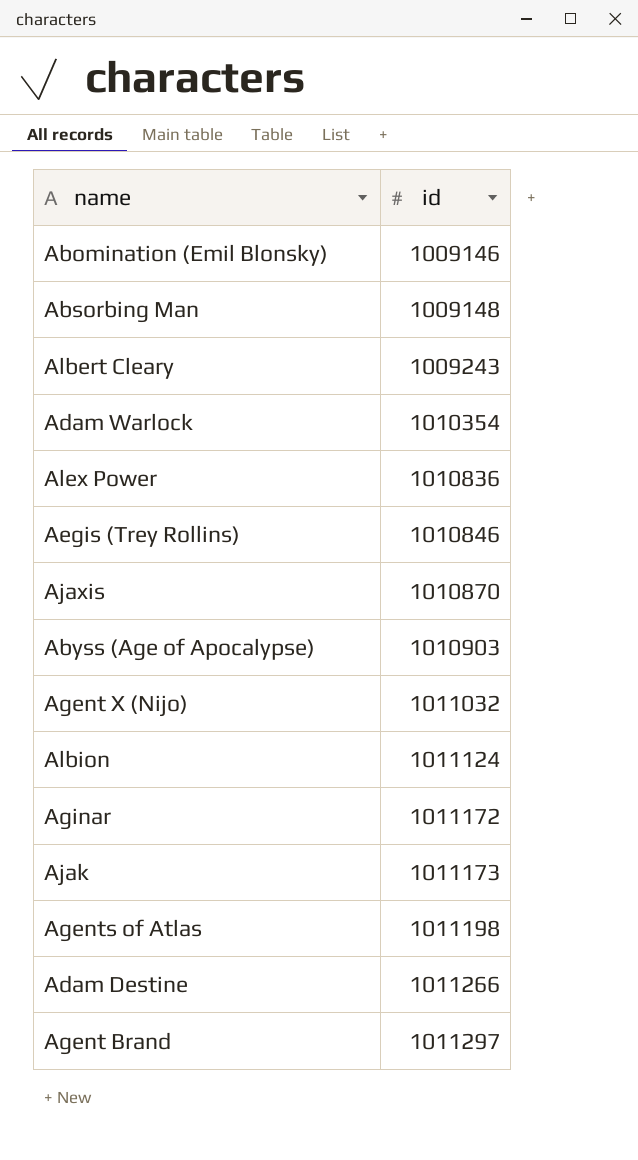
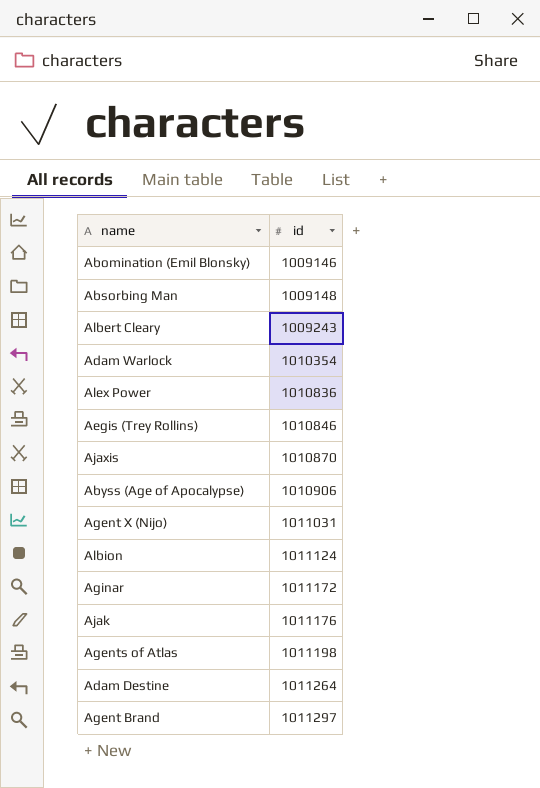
Abyss (Age of Apocalypse) | id: 1010903 -> 1010906
Agent X (Nijo) | id: 1011032 -> 1011031
Ajak | id: 1011173 -> 1011176
Adam Destine | id: 1011266 -> 1011264

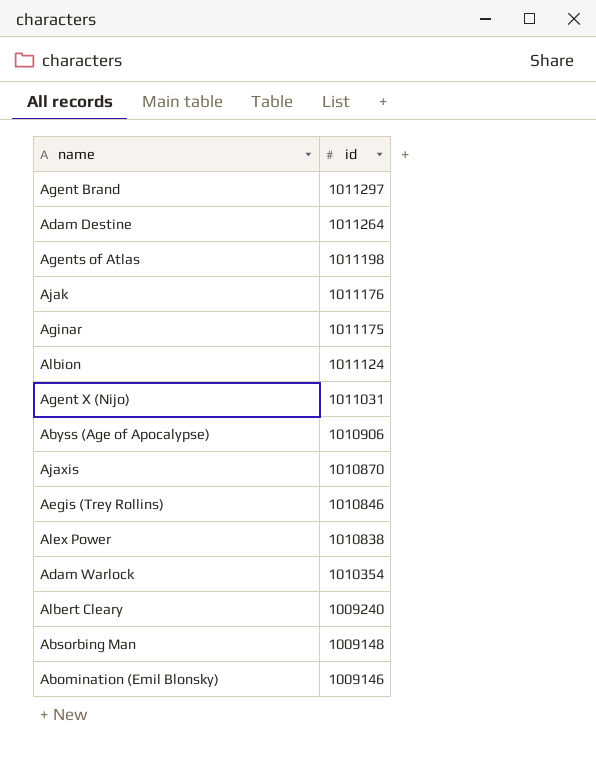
row order: id ascending -> id descending
Aginar | id: 1011172 -> 1011175
Alex Power | id: 1010836 -> 1010838
Albert Cleary | id: 1009243 -> 1009240

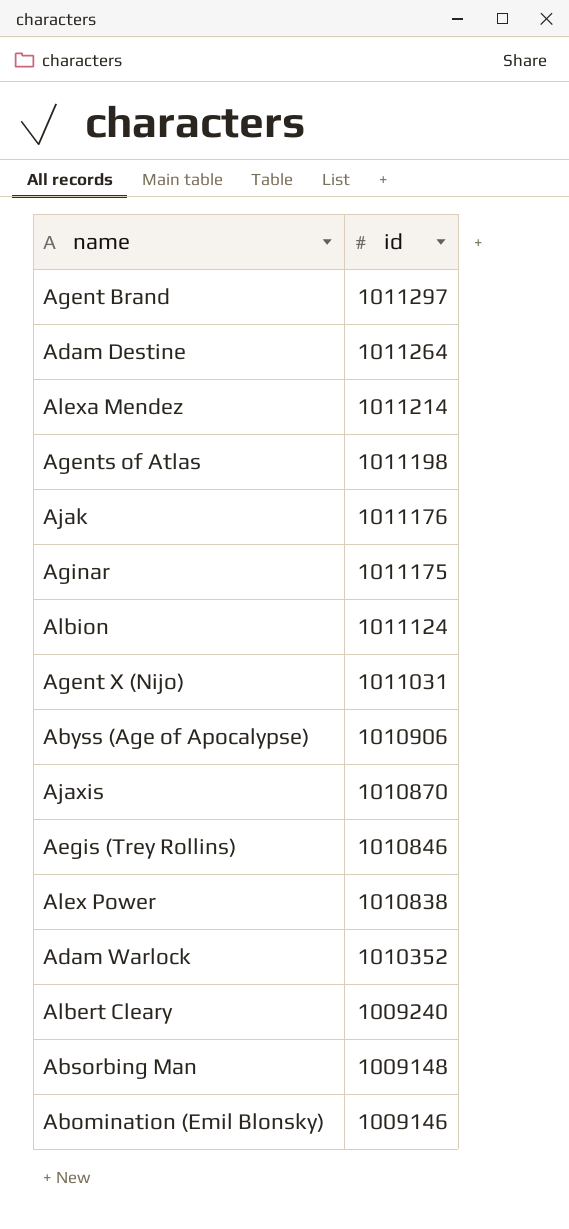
row Alexa Mendez: none -> 1011214
Adam Warlock | id: 1010354 -> 1010352

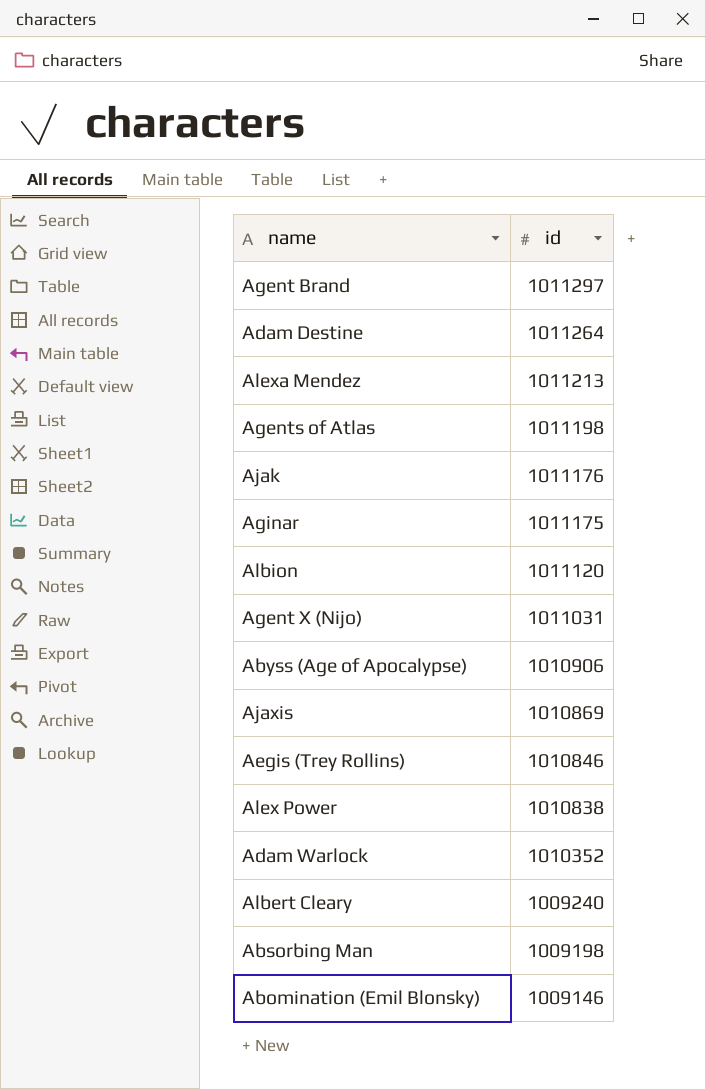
Alexa Mendez | id: 1011214 -> 1011213
Albion | id: 1011124 -> 1011120
Ajaxis | id: 1010870 -> 1010869
Absorbing Man | id: 1009148 -> 1009198

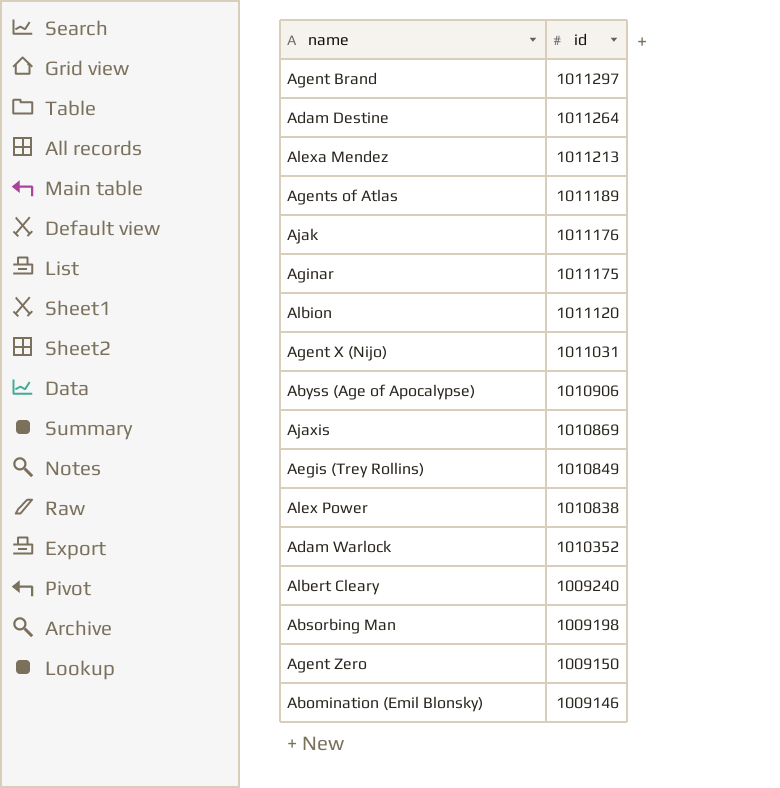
Agents of Atlas | id: 1011198 -> 1011189
Aegis (Trey Rollins) | id: 1010846 -> 1010849
row Agent Zero: none -> 1009150

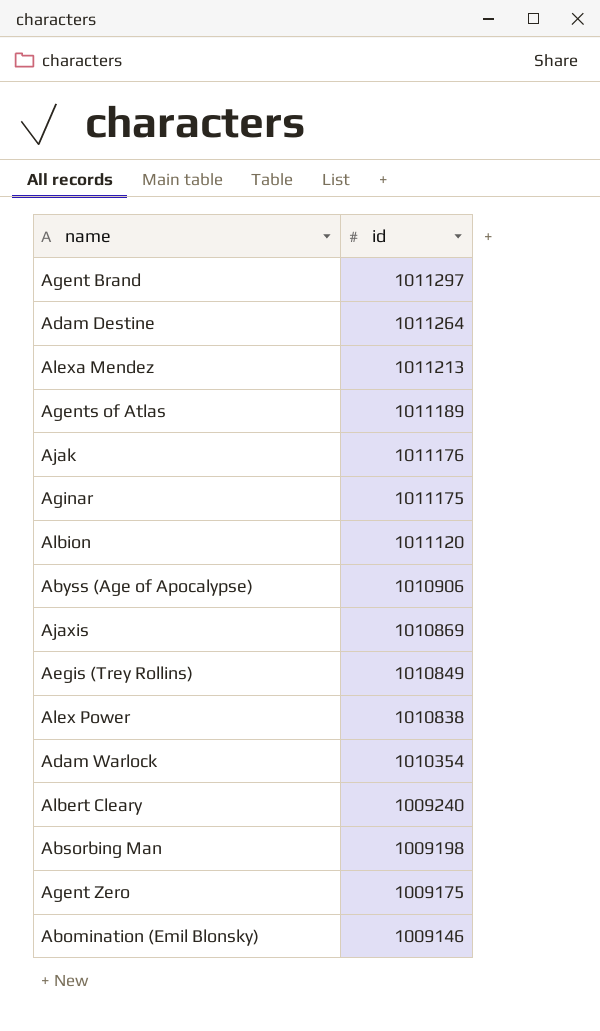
row Agent X (Nijo): 1011031 -> none
Adam Warlock | id: 1010352 -> 1010354
Agent Zero | id: 1009150 -> 1009175

